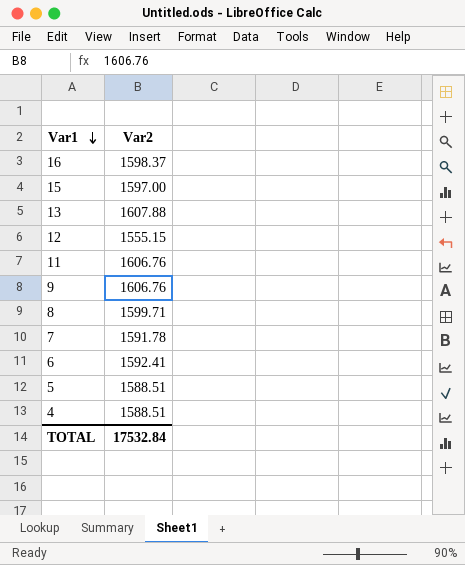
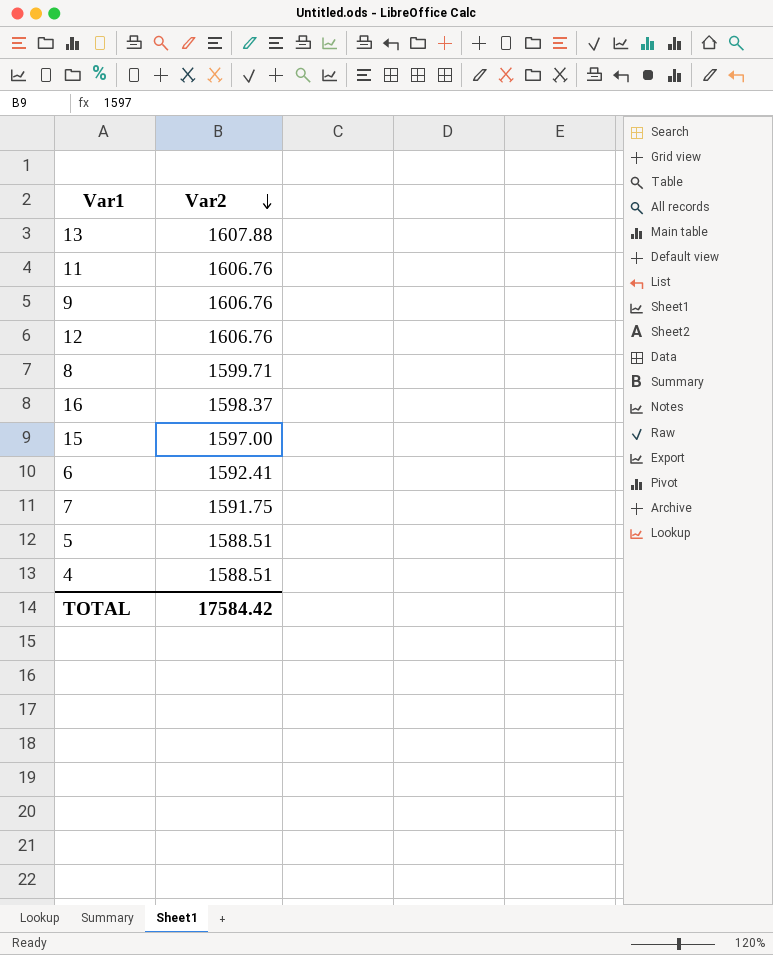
row order: Var1 descending -> Var2 descending
12 | Var2: 1555.15 -> 1606.76
7 | Var2: 1591.78 -> 1591.75
TOTAL | Var2: 17532.84 -> 17584.42

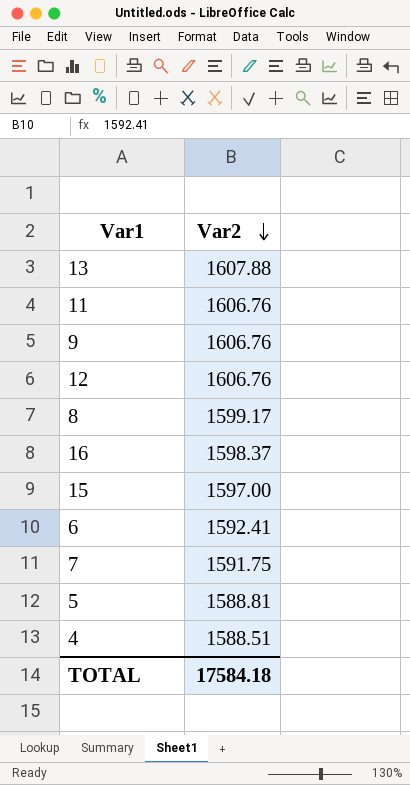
8 | Var2: 1599.71 -> 1599.17
5 | Var2: 1588.51 -> 1588.81
TOTAL | Var2: 17584.42 -> 17584.18

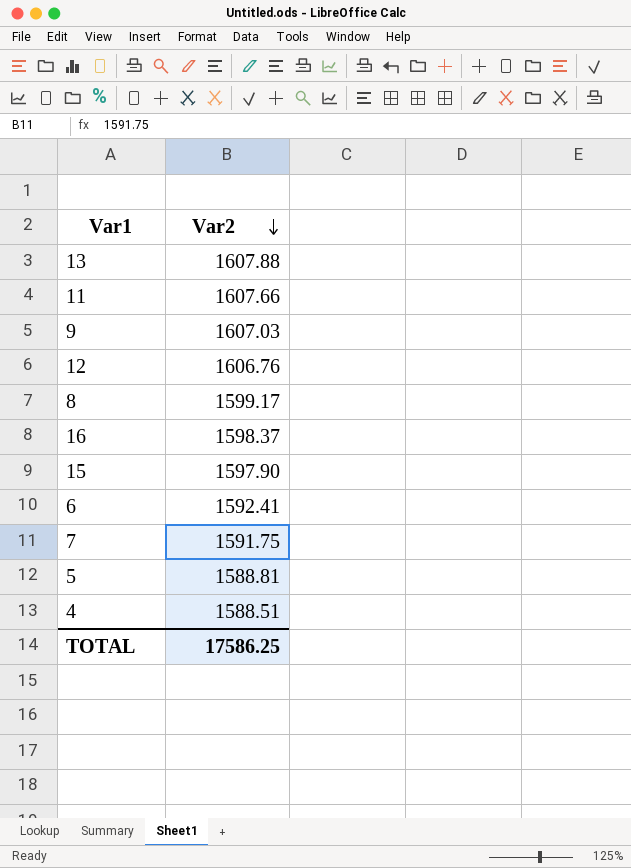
11 | Var2: 1606.76 -> 1607.66
9 | Var2: 1606.76 -> 1607.03
15 | Var2: 1597.00 -> 1597.90
TOTAL | Var2: 17584.18 -> 17586.25

